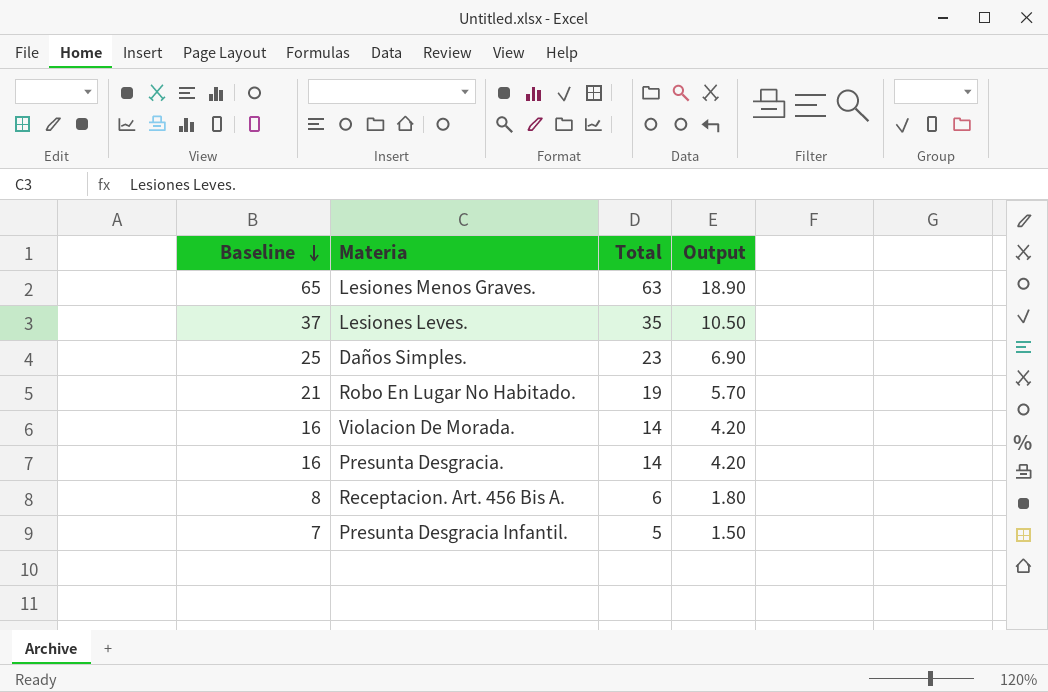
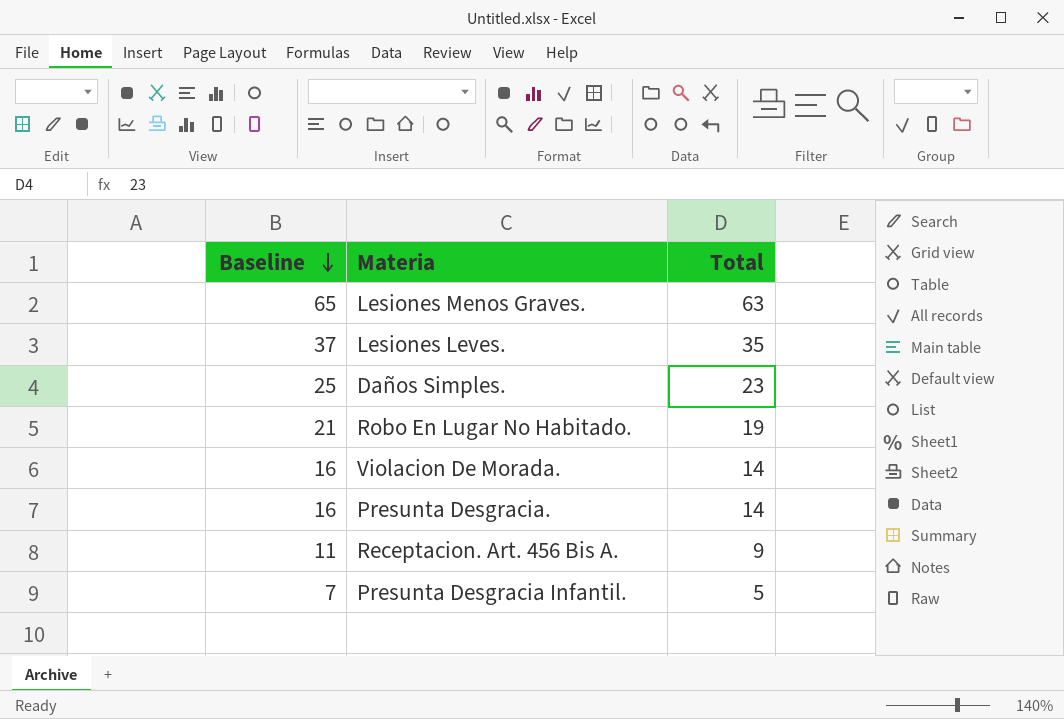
column Output | formula: [Total] * 0.3 -> none
Receptacion. Art. 456 Bis A. | Baseline: 8 -> 11
Receptacion. Art. 456 Bis A. | Total: 6 -> 9

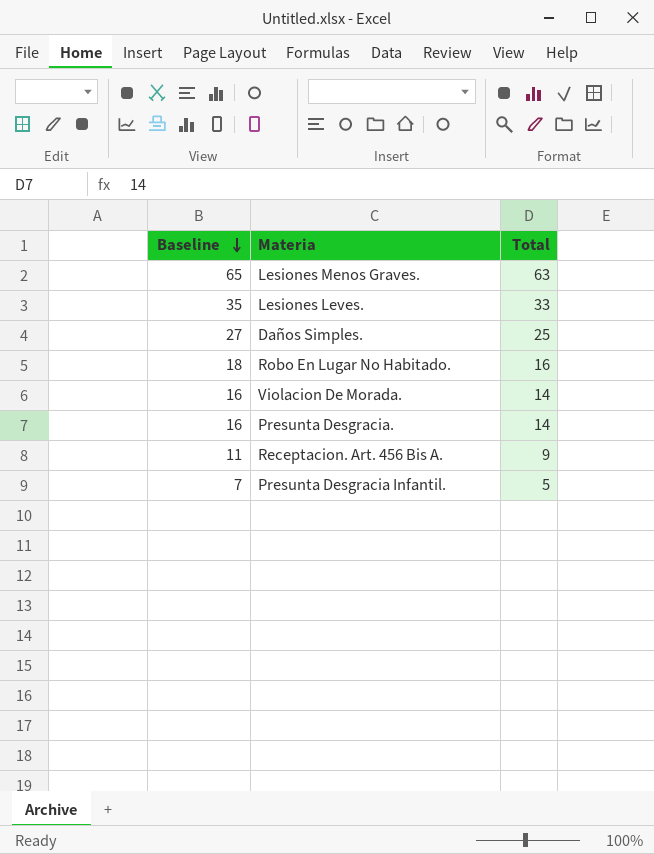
Lesiones Leves. | Baseline: 37 -> 35
Lesiones Leves. | Total: 35 -> 33
Daños Simples. | Baseline: 25 -> 27
Daños Simples. | Total: 23 -> 25
Robo En Lugar No Habitado. | Baseline: 21 -> 18
Robo En Lugar No Habitado. | Total: 19 -> 16

